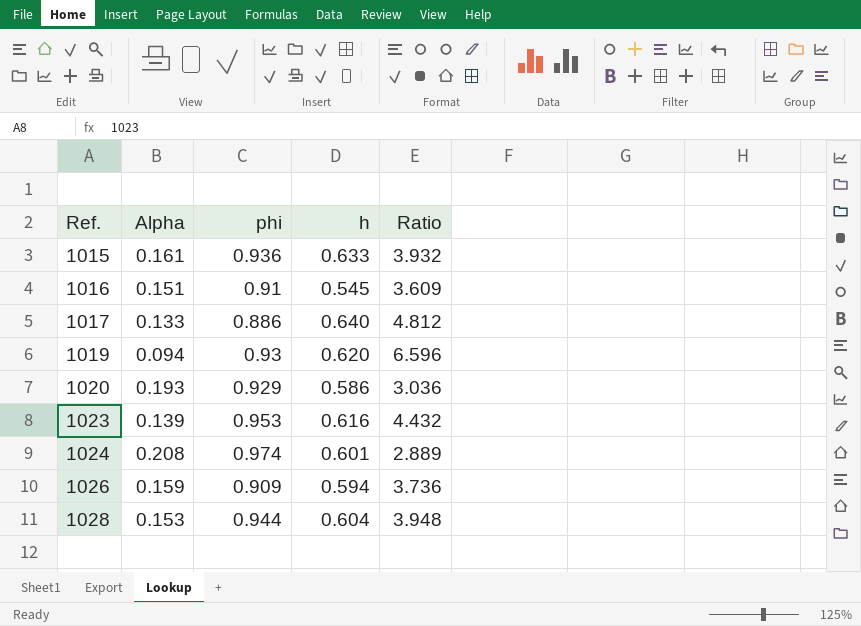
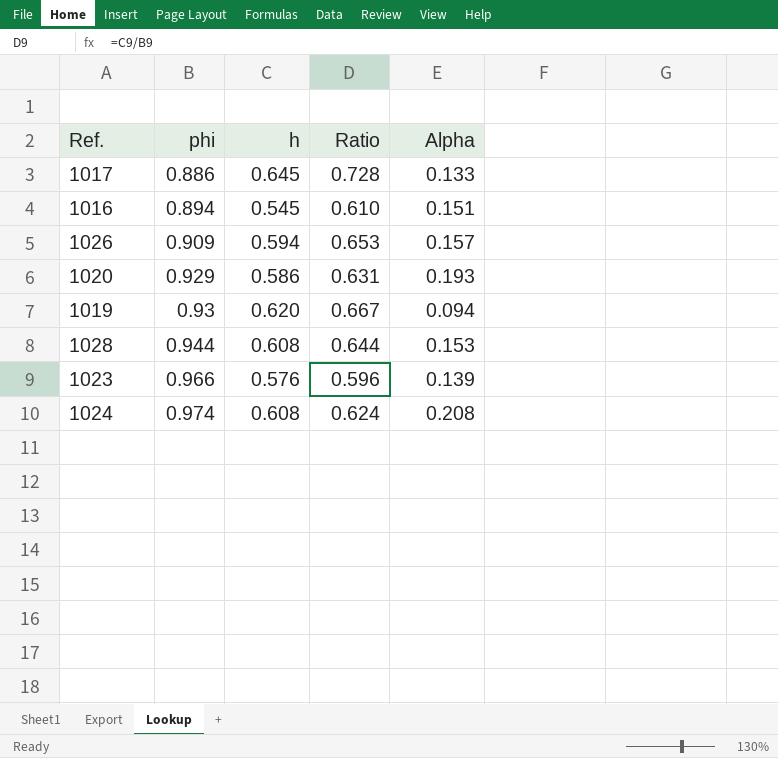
row order: Ref. ascending -> phi ascending
column Ratio | formula: [h] / [Alpha] -> [h] / [phi]
column Alpha | position: 2 -> 5
row 1015: 0.161 | 0.936 | 0.633 | 3.932 -> none
1017 | h: 0.640 -> 0.645
1016 | phi: 0.91 -> 0.894
1026 | Alpha: 0.159 -> 0.157
1028 | h: 0.604 -> 0.608
1023 | phi: 0.953 -> 0.966
1023 | h: 0.616 -> 0.576
1024 | h: 0.601 -> 0.608

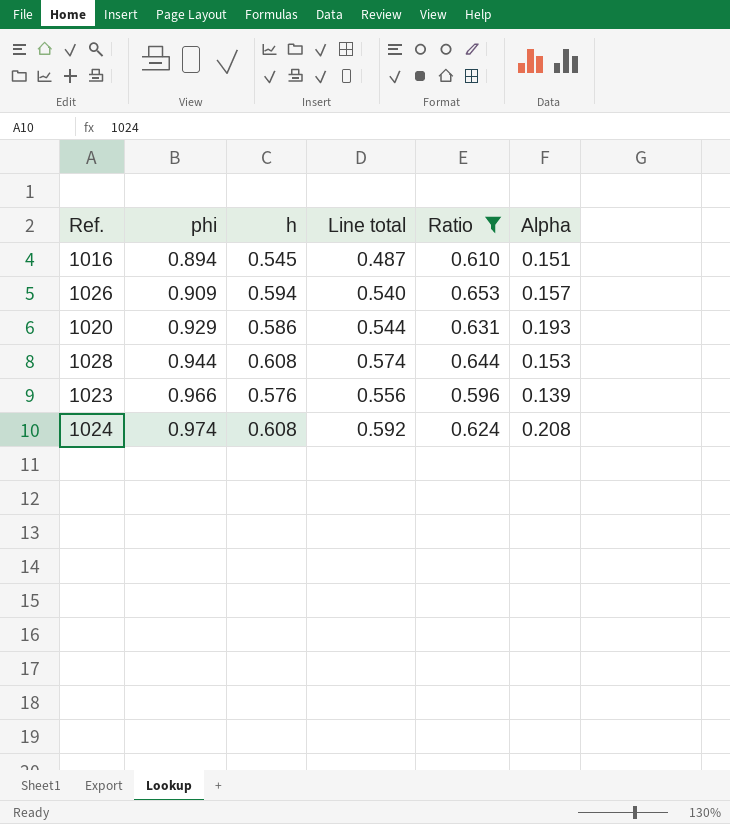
filter: none -> Ratio <= 0.653
column Line total | formula: none -> [phi] * [h]

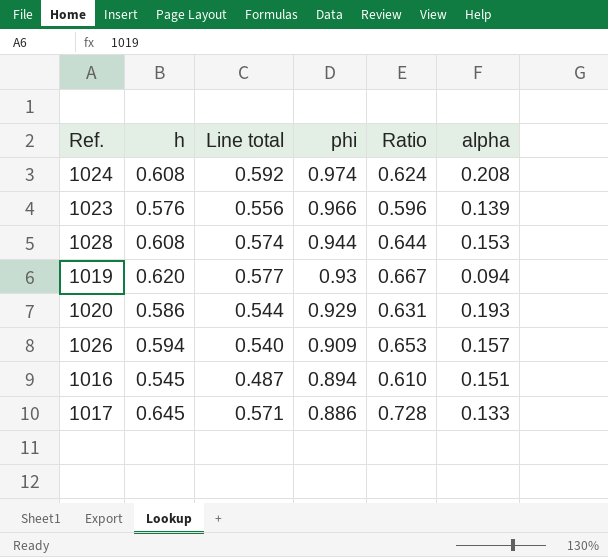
filter: Ratio <= 0.653 -> none
row order: phi ascending -> phi descending
column phi | position: 2 -> 4
column name: Alpha -> alpha

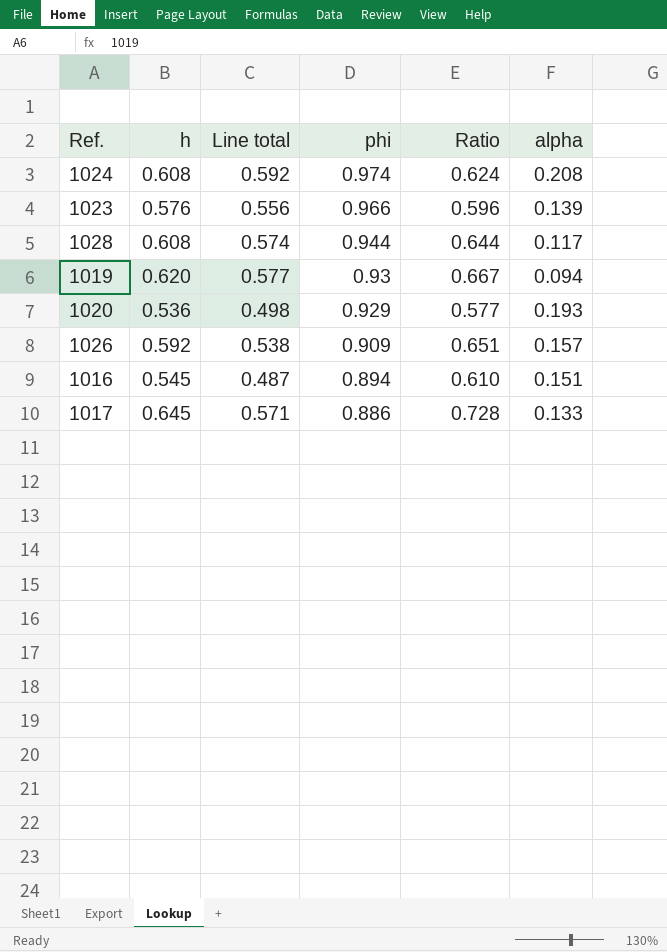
1028 | alpha: 0.153 -> 0.117
1020 | h: 0.586 -> 0.536
1020 | Line total: 0.544 -> 0.498
1020 | Ratio: 0.631 -> 0.577
1026 | h: 0.594 -> 0.592
1026 | Line total: 0.540 -> 0.538
1026 | Ratio: 0.653 -> 0.651

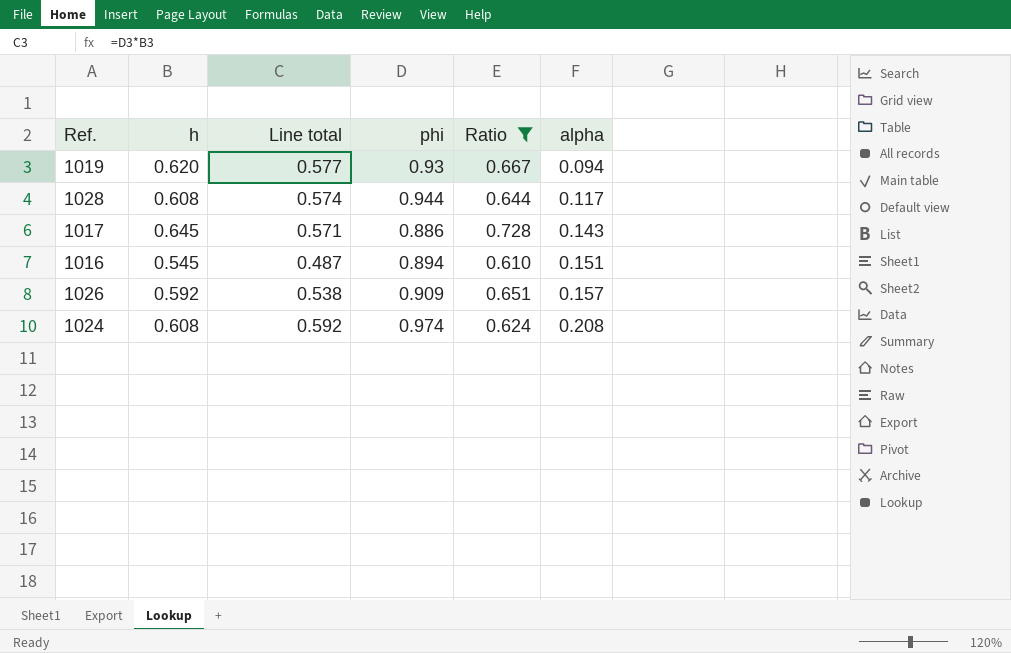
filter: none -> Ratio >= 0.610
row order: phi descending -> alpha ascending
1017 | alpha: 0.133 -> 0.143

